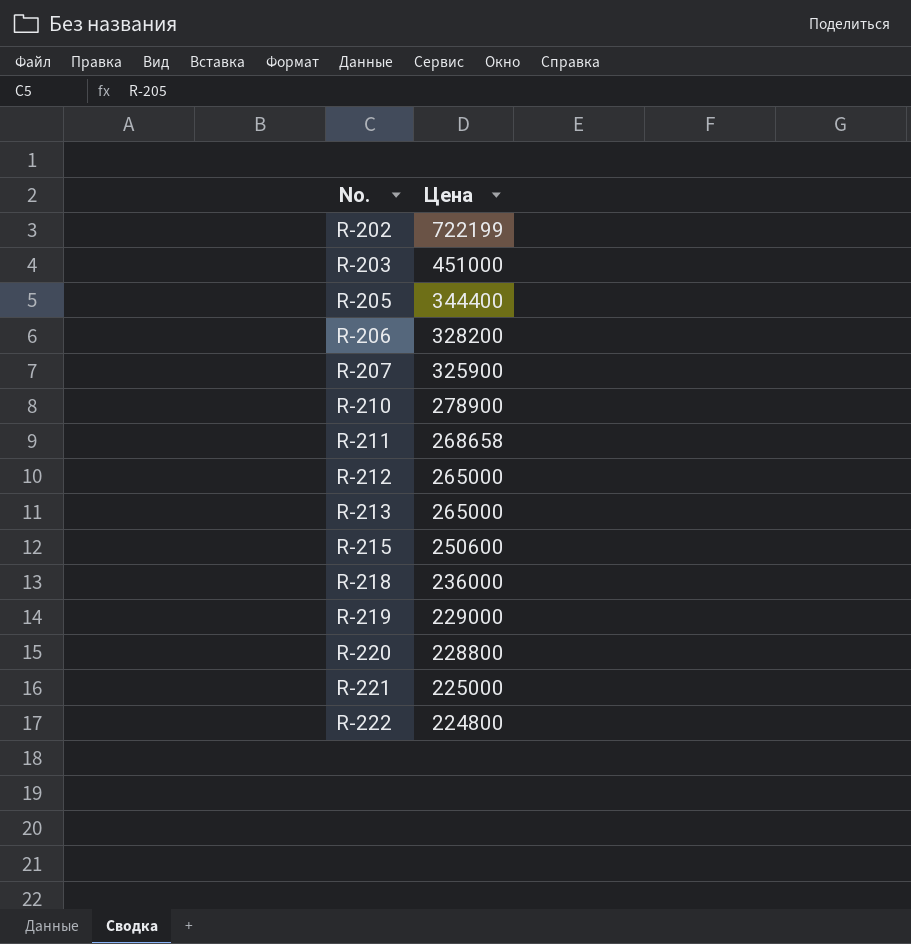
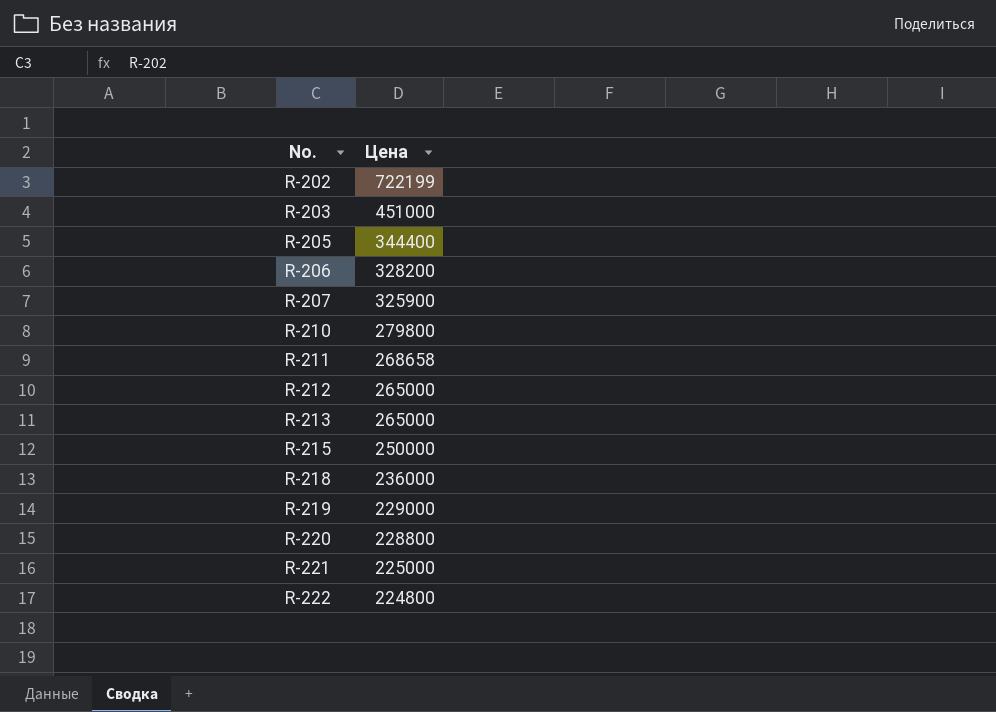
R-210 | Цена: 278900 -> 279800
R-215 | Цена: 250600 -> 250000

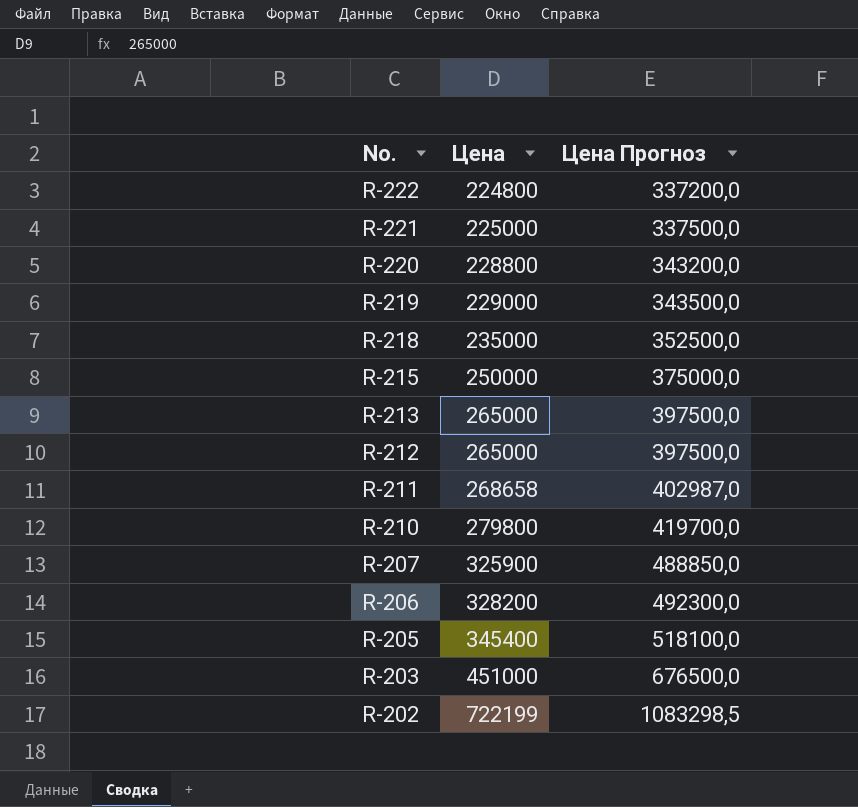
row order: No. ascending -> No. descending
column Цена Прогноз | formula: none -> [Цена] * 1,5
R-218 | Цена: 236000 -> 235000
R-205 | Цена: 344400 -> 345400

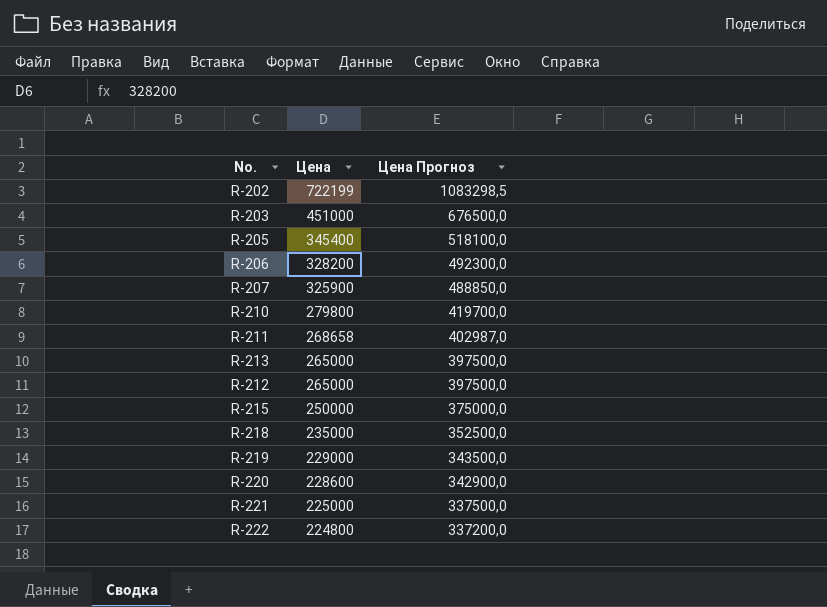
row order: No. descending -> Цена descending
R-220 | Цена: 228800 -> 228600
R-220 | Цена Прогноз: 343200,0 -> 342900,0

